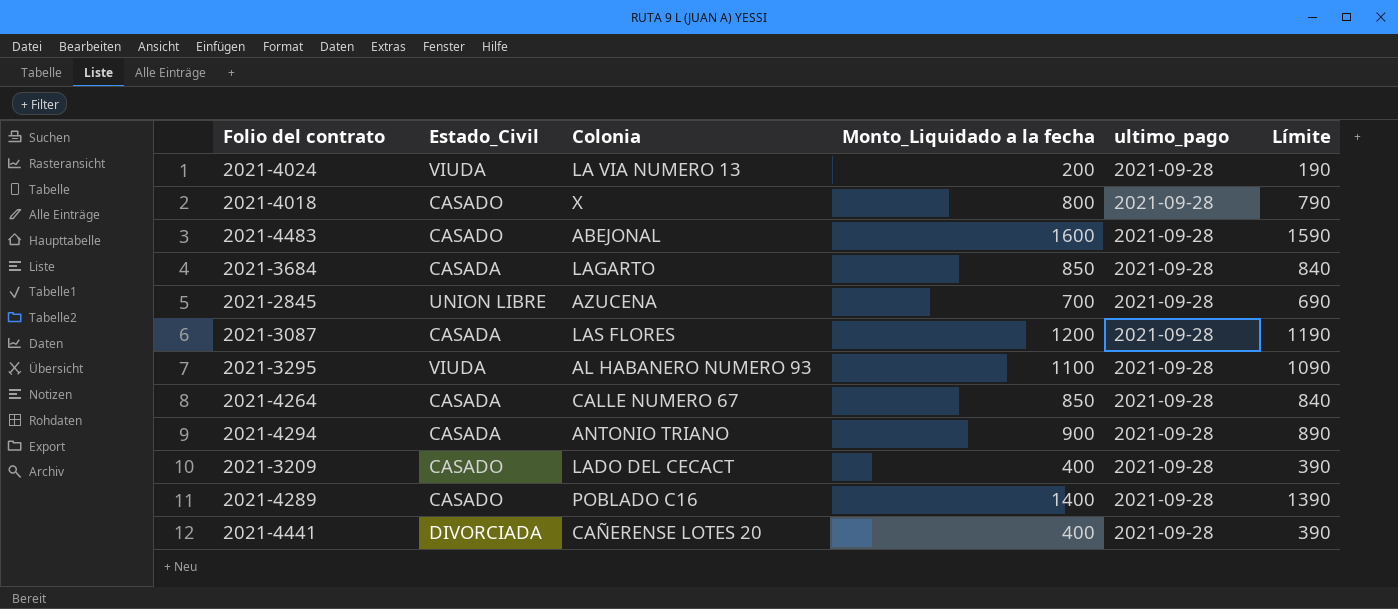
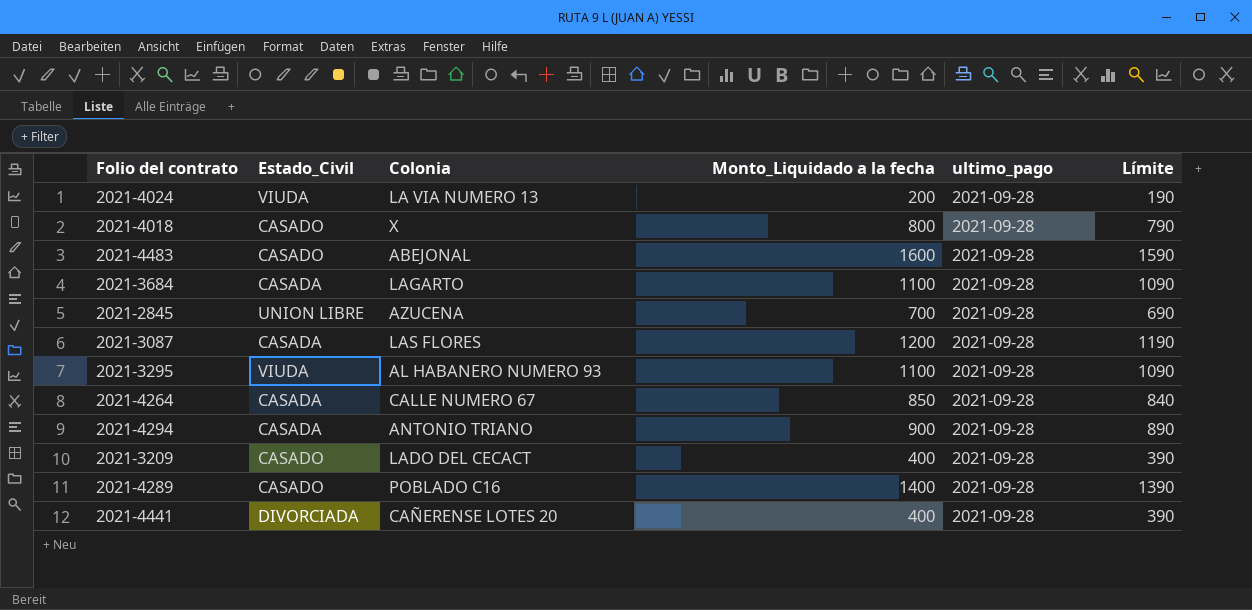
2021-3684 | Monto_Liquidado a la fecha: 850 -> 1100
2021-3684 | Límite: 840 -> 1090

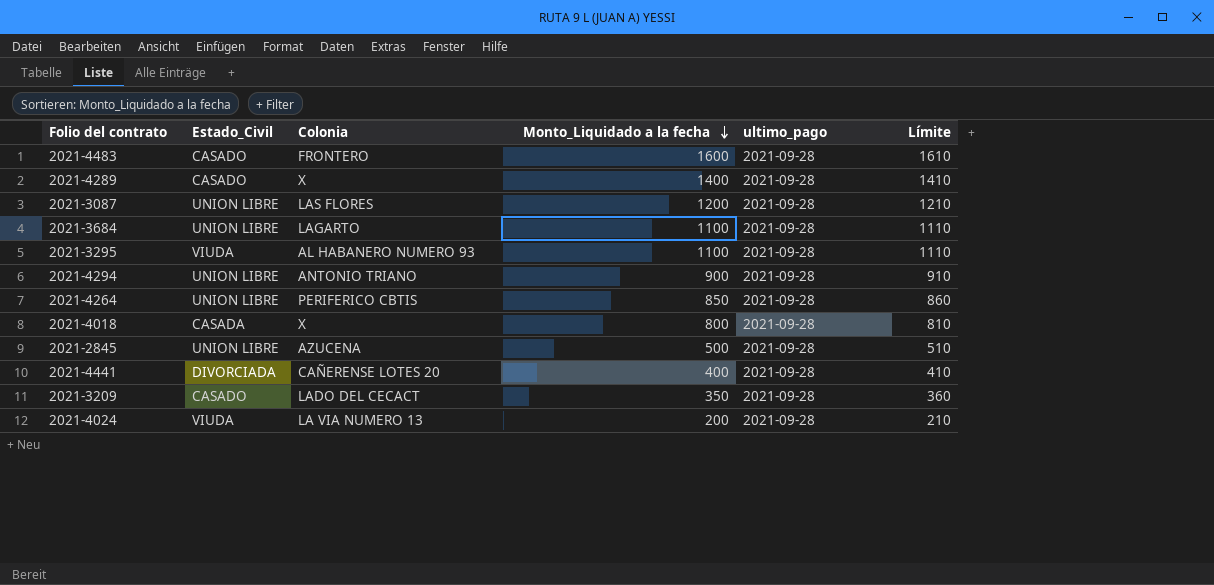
row order: none -> Monto_Liquidado a la fecha descending
column Límite | formula: [Monto_Liquidado a la fecha] - 10 -> [Monto_Liquidado a la fecha] + 10
2021-4483 | Colonia: ABEJONAL -> FRONTERO
2021-4289 | Colonia: POBLADO C16 -> X
2021-3087 | Estado_Civil: CASADA -> UNION LIBRE
2021-3684 | Estado_Civil: CASADA -> UNION LIBRE
2021-4294 | Estado_Civil: CASADA -> UNION LIBRE
2021-4264 | Estado_Civil: CASADA -> UNION LIBRE
2021-4264 | Colonia: CALLE NUMERO 67 -> PERIFERICO CBTIS
2021-4018 | Estado_Civil: CASADO -> CASADA
2021-2845 | Monto_Liquidado a la fecha: 700 -> 500
2021-3209 | Monto_Liquidado a la fecha: 400 -> 350

